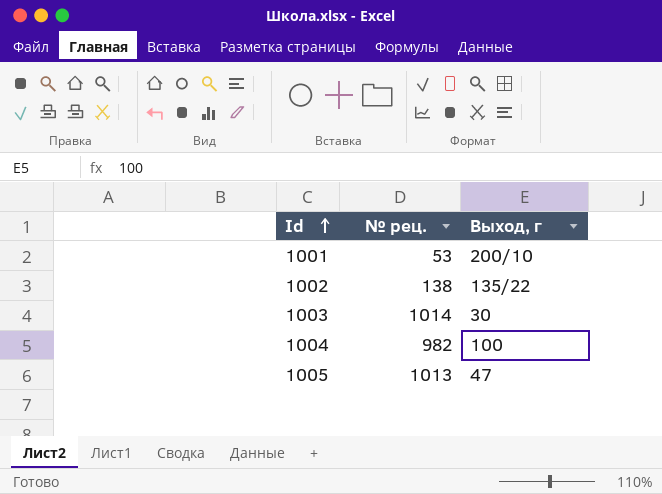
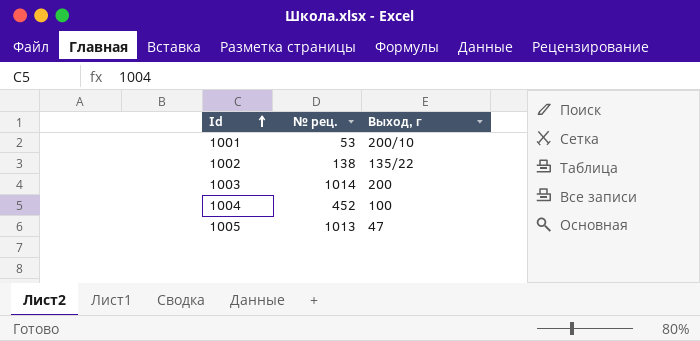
1003 | Выход, г: 30 -> 200
1004 | № рец.: 982 -> 452

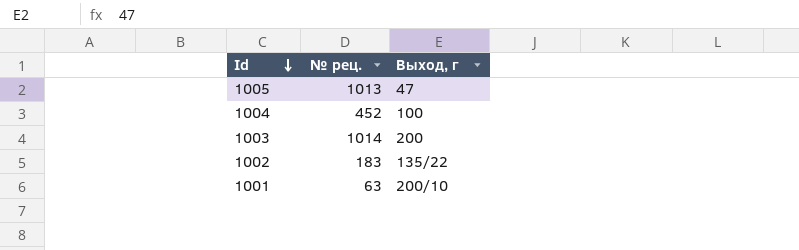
row order: Id ascending -> Id descending
1002 | № рец.: 138 -> 183
1001 | № рец.: 53 -> 63

